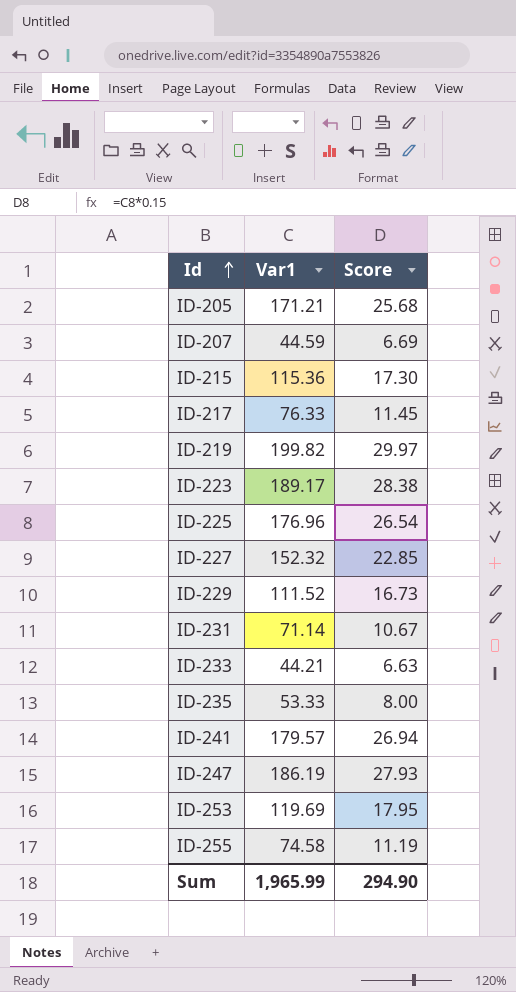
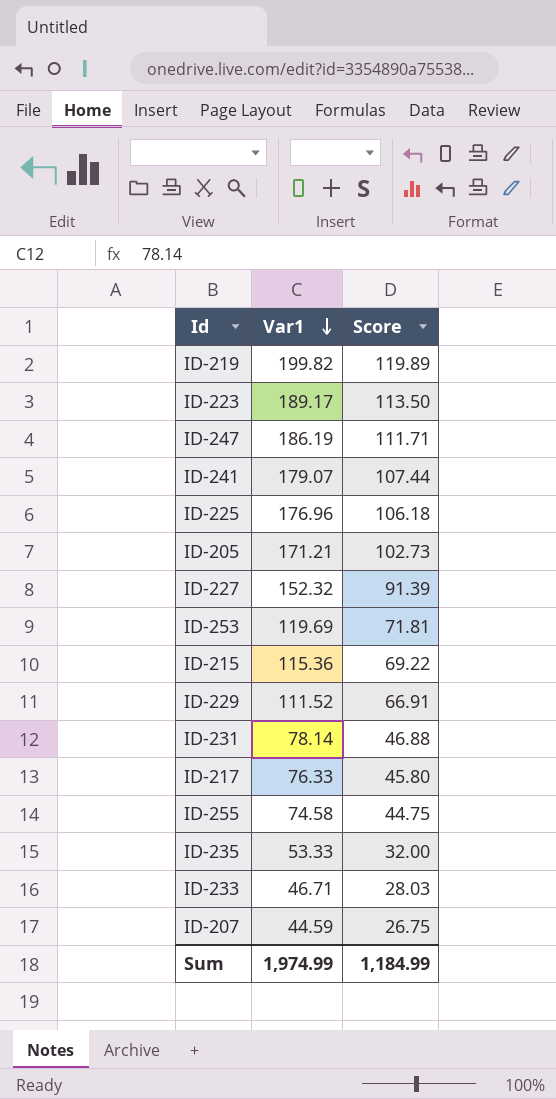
row order: Id ascending -> Var1 descending
column Score | formula: [Var1] * 0.15 -> [Var1] * 0.6
ID-241 | Var1: 179.57 -> 179.07
ID-231 | Var1: 71.14 -> 78.14
ID-233 | Var1: 44.21 -> 46.71
Sum | Var1: 1,965.99 -> 1,974.99
Sum | Score: 294.90 -> 1,184.99

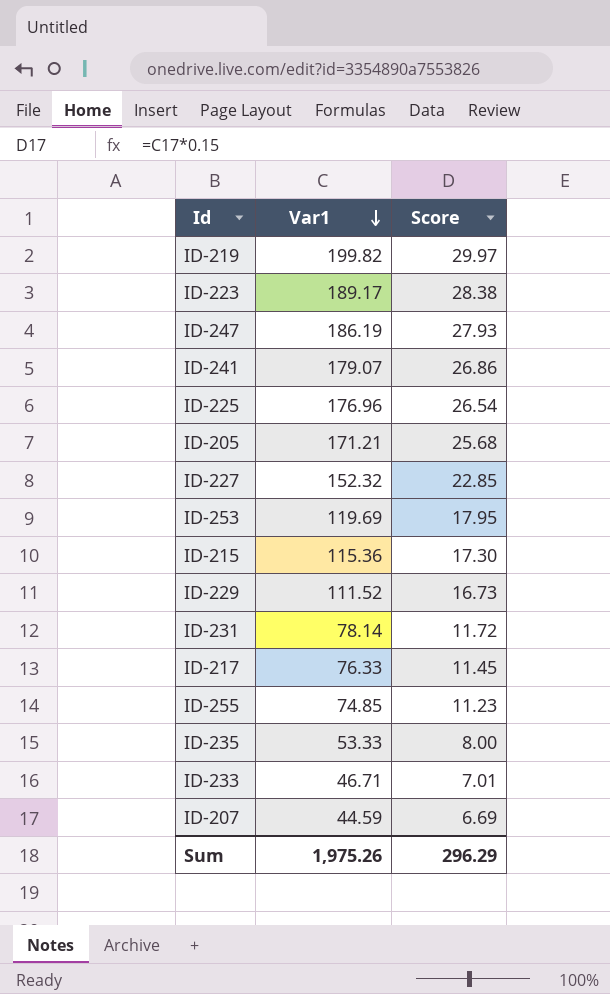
column Score | formula: [Var1] * 0.6 -> [Var1] * 0.15
ID-255 | Var1: 74.58 -> 74.85
Sum | Var1: 1,974.99 -> 1,975.26
Sum | Score: 1,184.99 -> 296.29

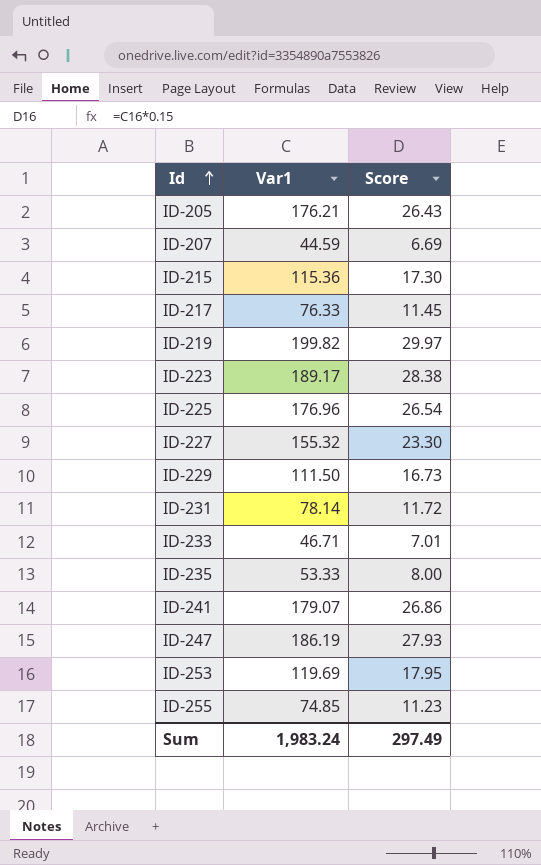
row order: Var1 descending -> Id ascending
ID-205 | Var1: 171.21 -> 176.21
ID-205 | Score: 25.68 -> 26.43
ID-227 | Var1: 152.32 -> 155.32
ID-227 | Score: 22.85 -> 23.30
ID-229 | Var1: 111.52 -> 111.50
Sum | Var1: 1,975.26 -> 1,983.24
Sum | Score: 296.29 -> 297.49

